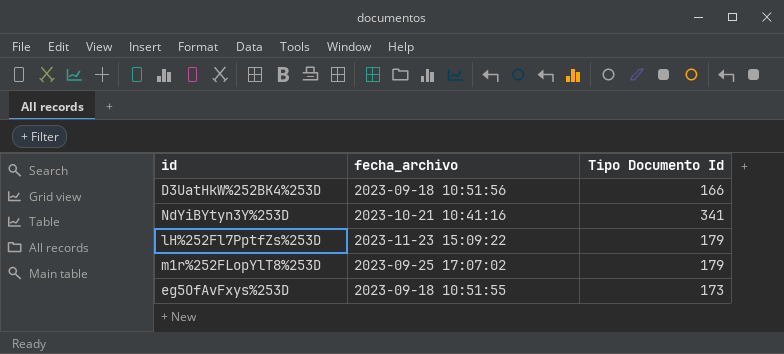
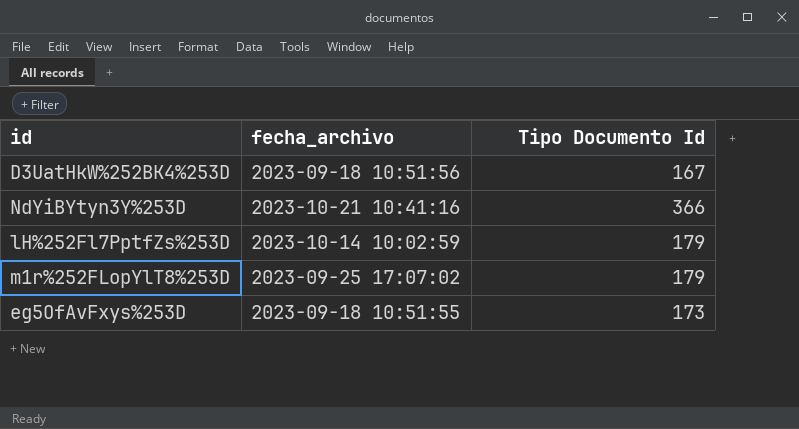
D3UatHkW%252BK4%253D | Tipo Documento Id: 166 -> 167
NdYiBYtyn3Y%253D | Tipo Documento Id: 341 -> 366
lH%252Fl7PptfZs%253D | fecha_archivo: 2023-11-23 15:09:22 -> 2023-10-14 10:02:59

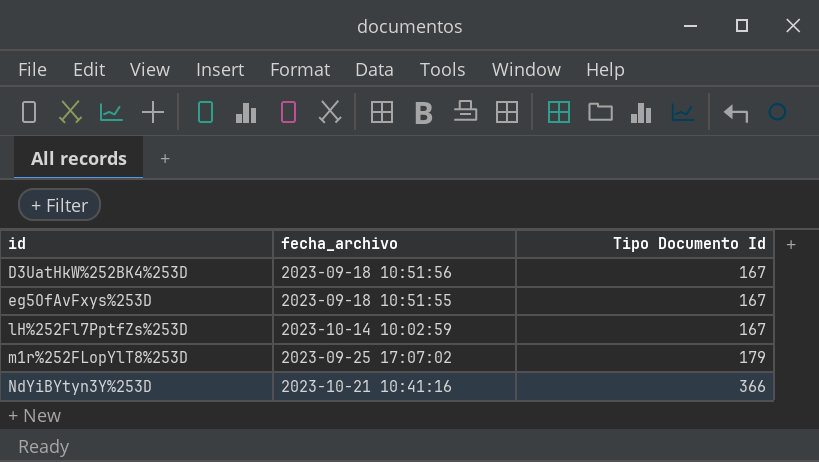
row order: none -> id ascending
eg5OfAvFxys%253D | Tipo Documento Id: 173 -> 167
lH%252Fl7PptfZs%253D | Tipo Documento Id: 179 -> 167

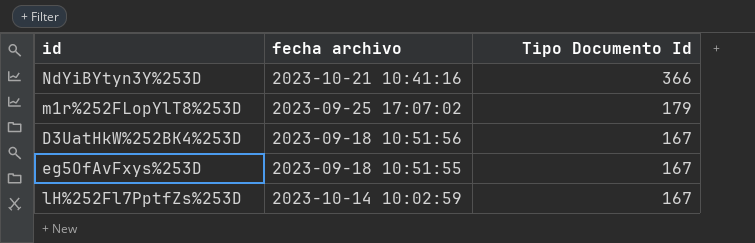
row order: id ascending -> Tipo Documento Id descending
column name: fecha_archivo -> fecha archivo

